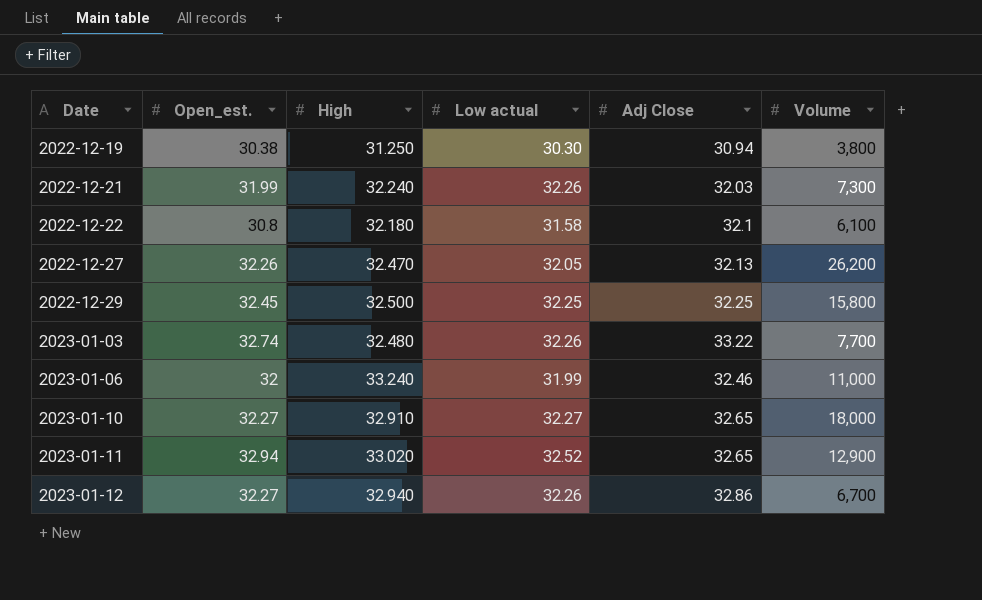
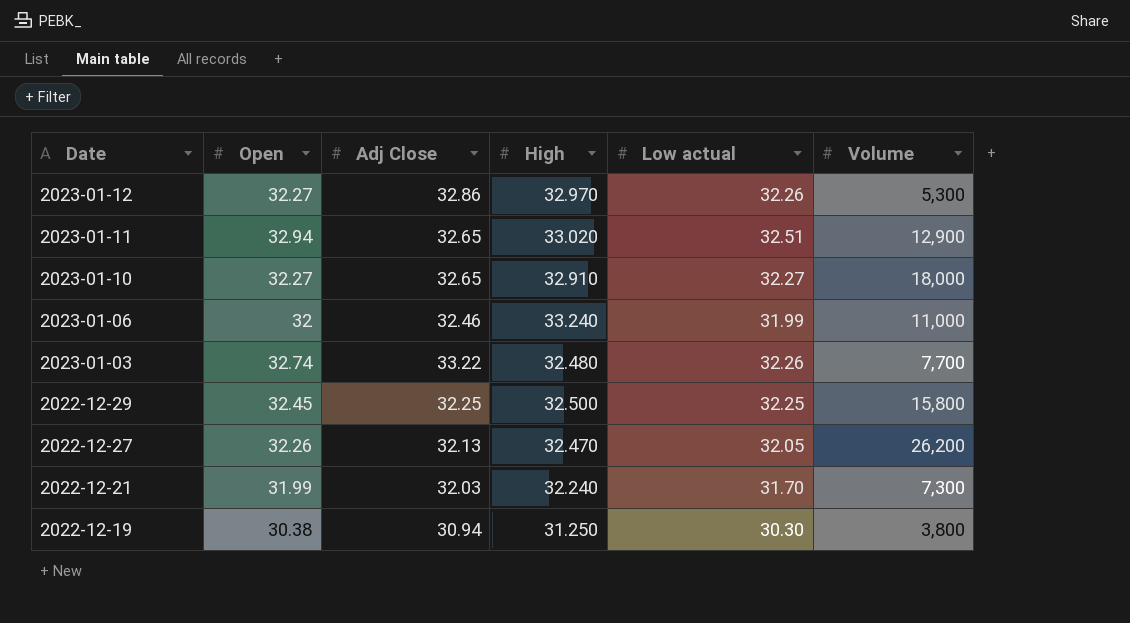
row order: Date ascending -> Date descending
column name: Open_est. -> Open
column Adj Close | position: 5 -> 3
row 2022-12-22: 30.8 | 32.180 | 31.58 | 32.1 | 6,100 -> none
2023-01-12 | High: 32.940 -> 32.970
2023-01-12 | Volume: 6,700 -> 5,300
2023-01-11 | Low actual: 32.52 -> 32.51
2022-12-21 | Low actual: 32.26 -> 31.70

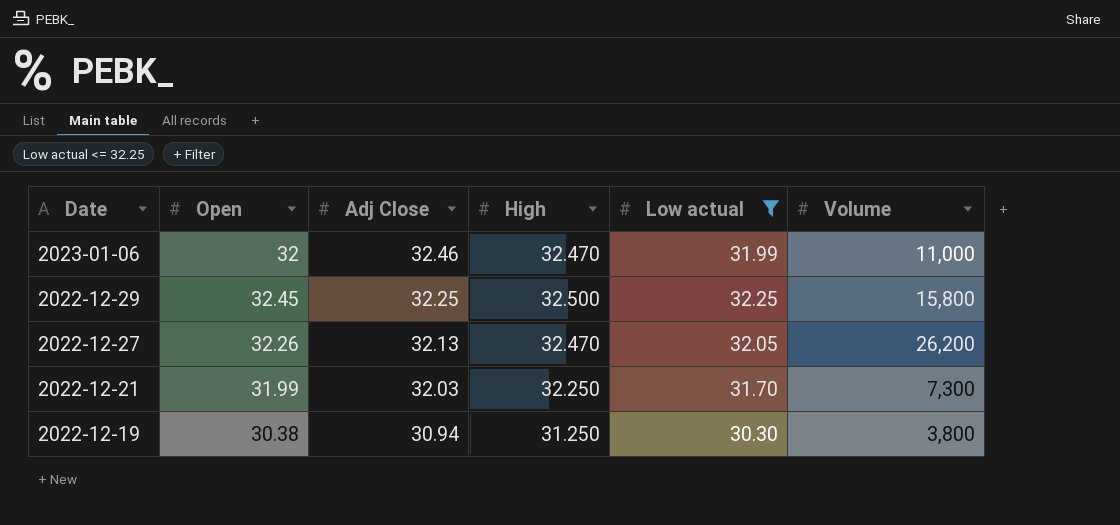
filter: none -> Low actual <= 32.25
2023-01-06 | High: 33.240 -> 32.470
2022-12-21 | High: 32.240 -> 32.250

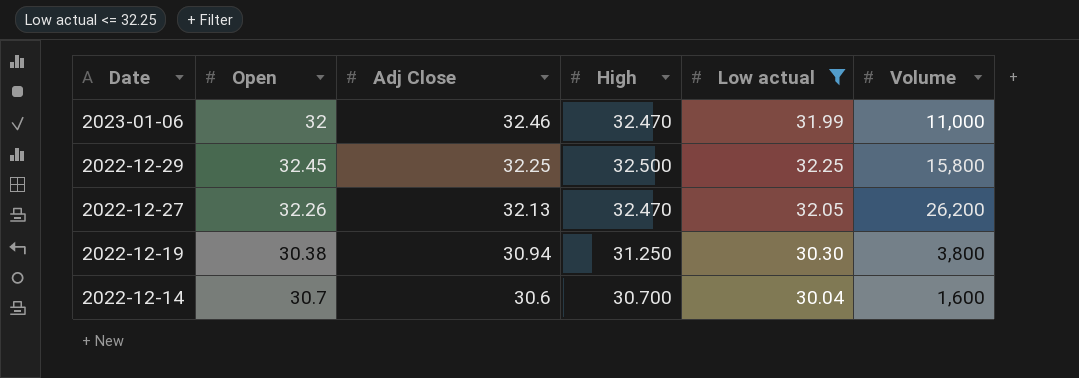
row 2022-12-21: 31.99 | 32.03 | 32.250 | 31.70 | 7,300 -> none
row 2022-12-14: none -> 30.7 | 30.6 | 30.700 | 30.04 | 1,600

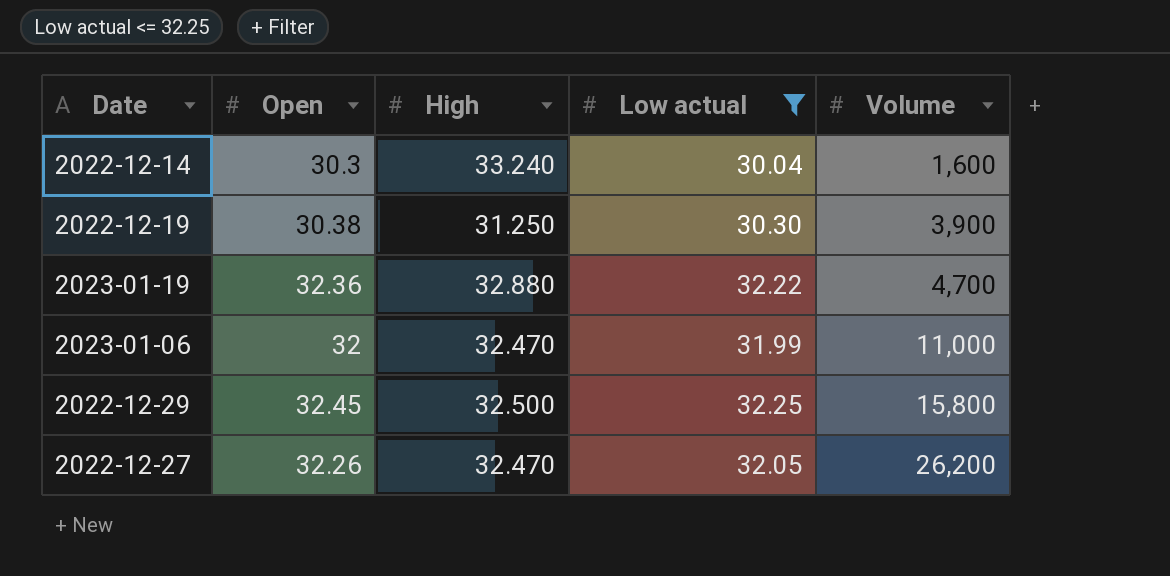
row order: Date descending -> Volume ascending
column Adj Close | position: 3 -> none
2022-12-14 | Open: 30.7 -> 30.3
2022-12-14 | High: 30.700 -> 33.240
2022-12-19 | Volume: 3,800 -> 3,900
row 2023-01-19: none -> 32.36 | 32.880 | 32.22 | 4,700

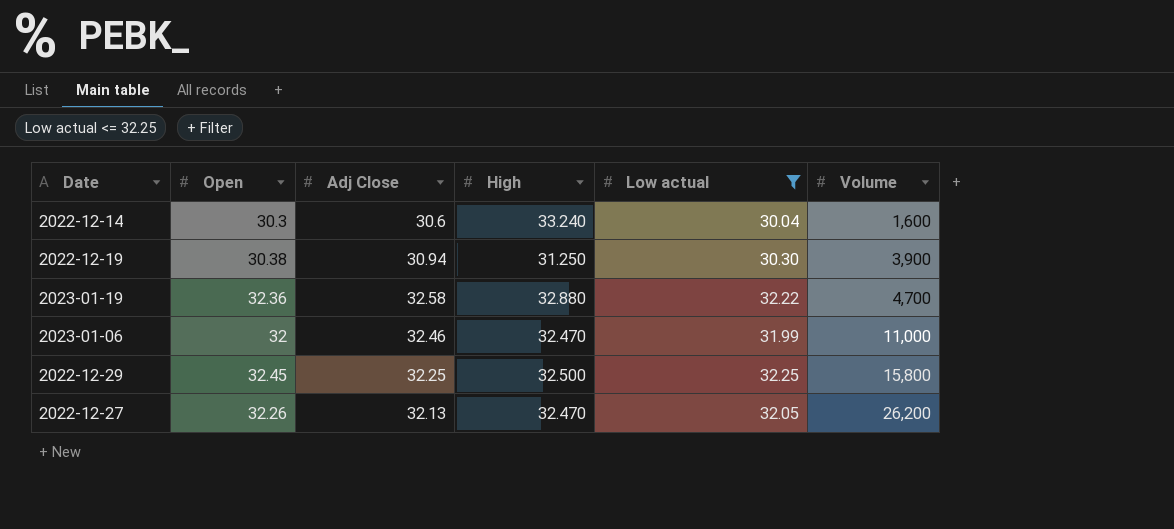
column Adj Close | position: none -> 3

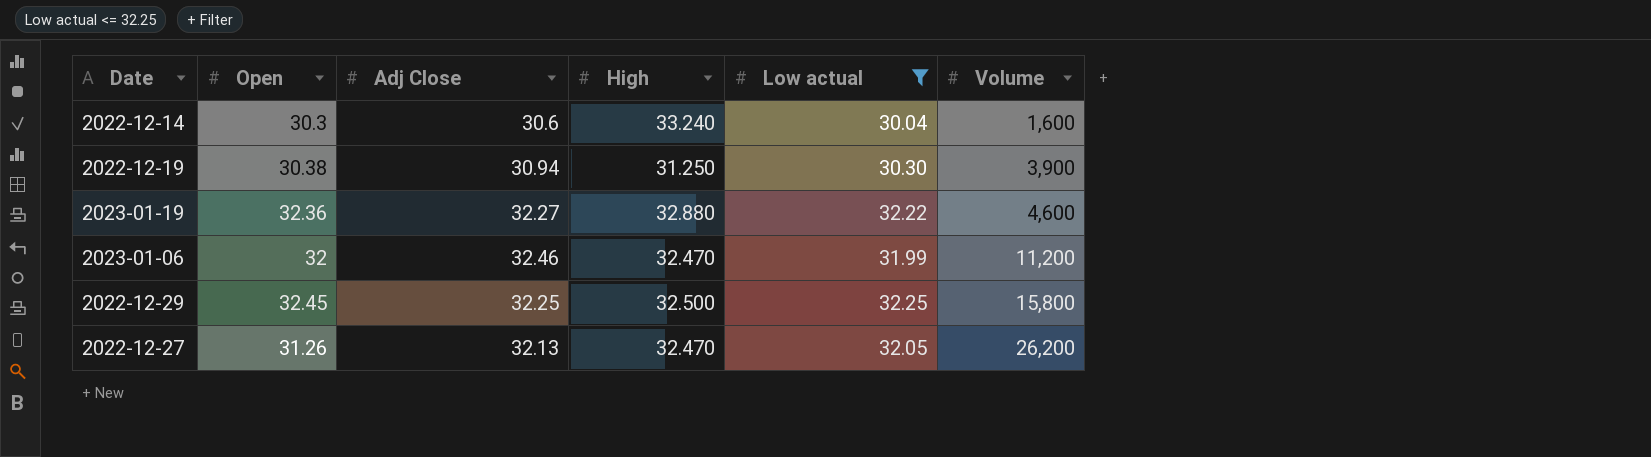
2023-01-19 | Adj Close: 32.58 -> 32.27
2023-01-19 | Volume: 4,700 -> 4,600
2023-01-06 | Volume: 11,000 -> 11,200
2022-12-27 | Open: 32.26 -> 31.26

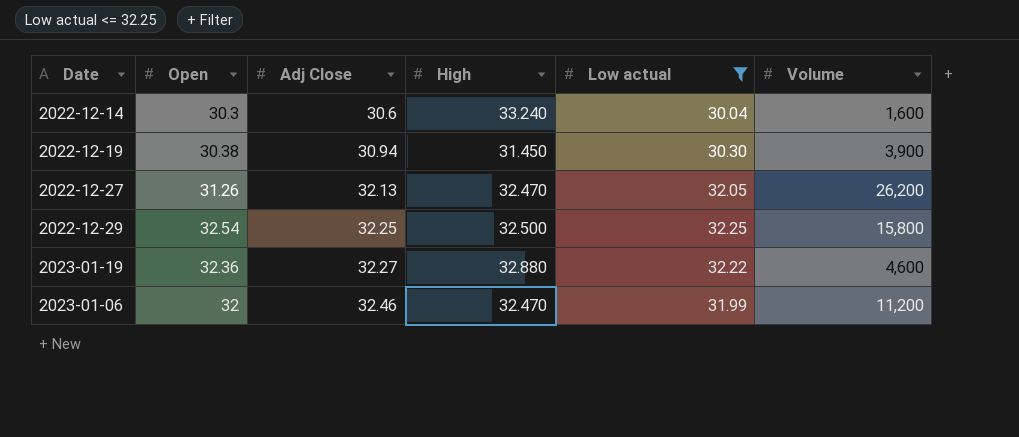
row order: Volume ascending -> Adj Close ascending
2022-12-19 | High: 31.250 -> 31.450
2022-12-29 | Open: 32.45 -> 32.54

